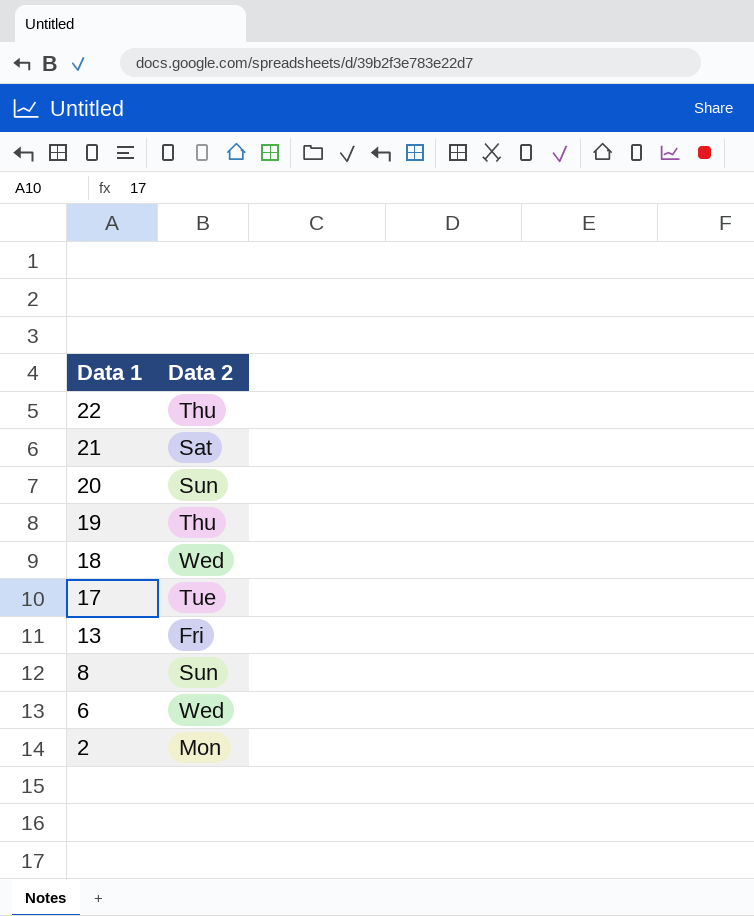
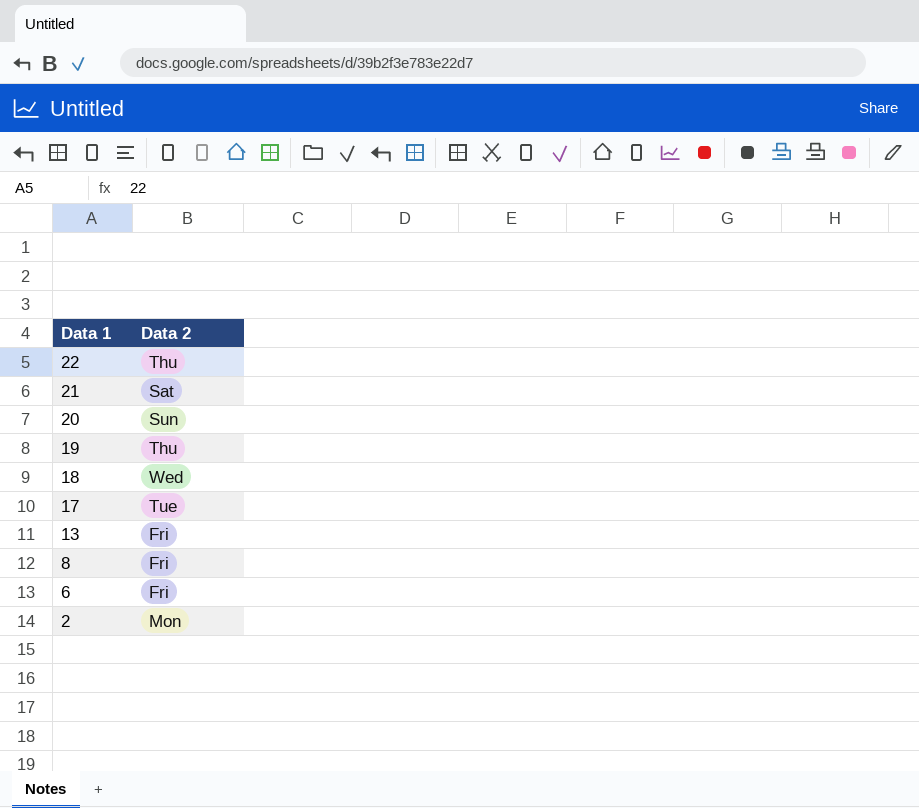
8 | Data 2: Sun -> Fri
6 | Data 2: Wed -> Fri

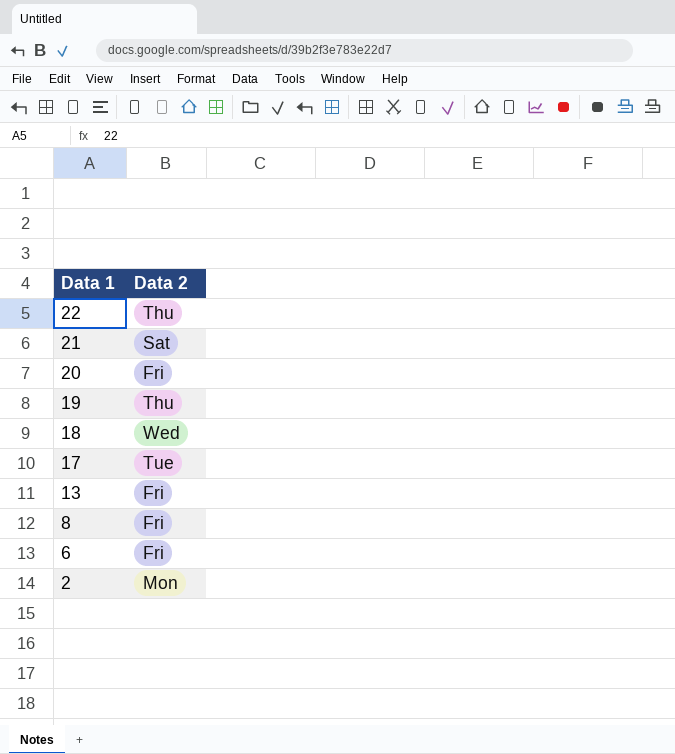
20 | Data 2: Sun -> Fri

